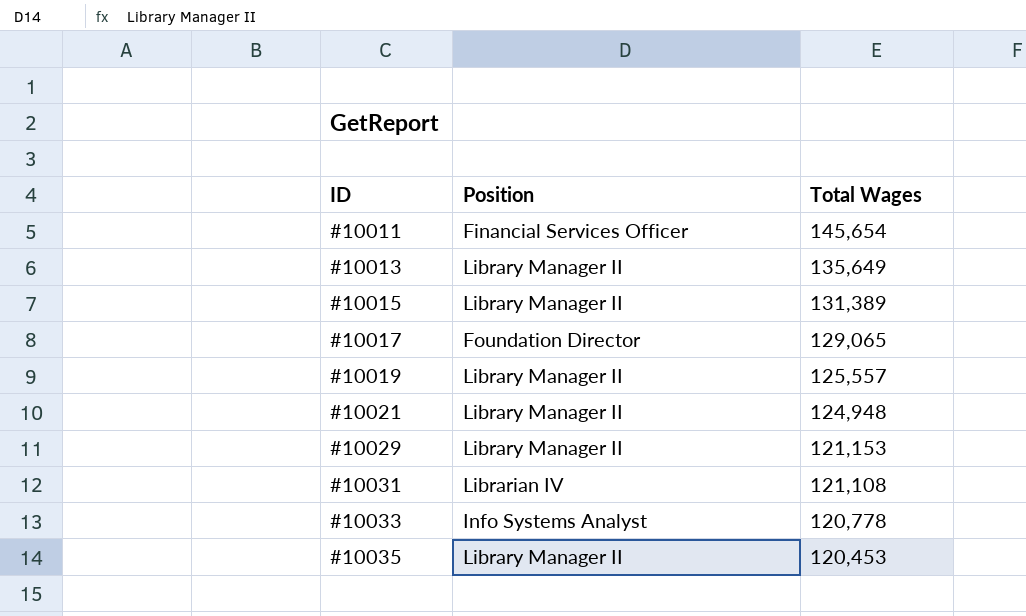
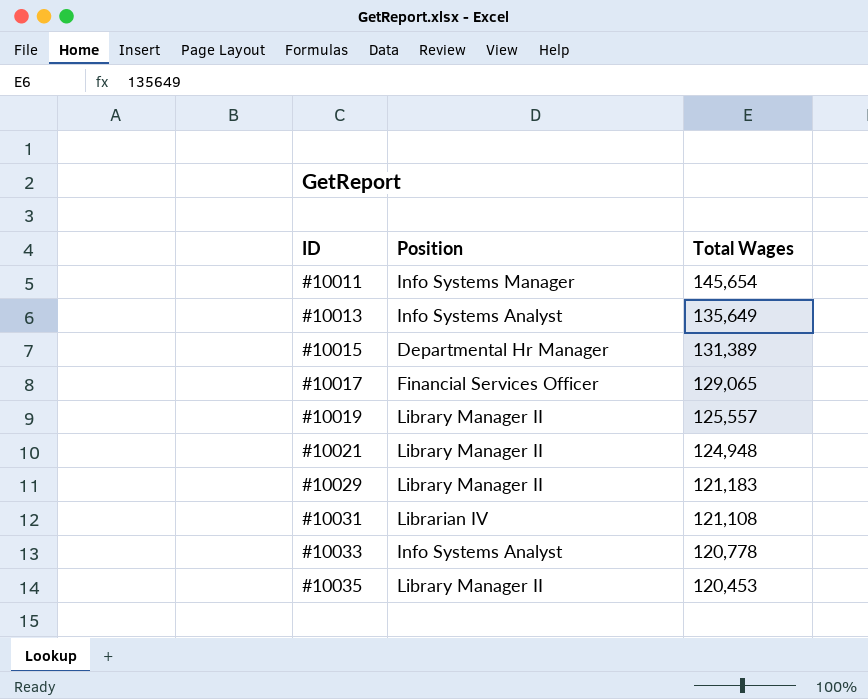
#10011 | Position: Financial Services Officer -> Info Systems Manager
#10013 | Position: Library Manager II -> Info Systems Analyst
#10015 | Position: Library Manager II -> Departmental Hr Manager
#10017 | Position: Foundation Director -> Financial Services Officer
#10029 | Total Wages: 121,153 -> 121,183

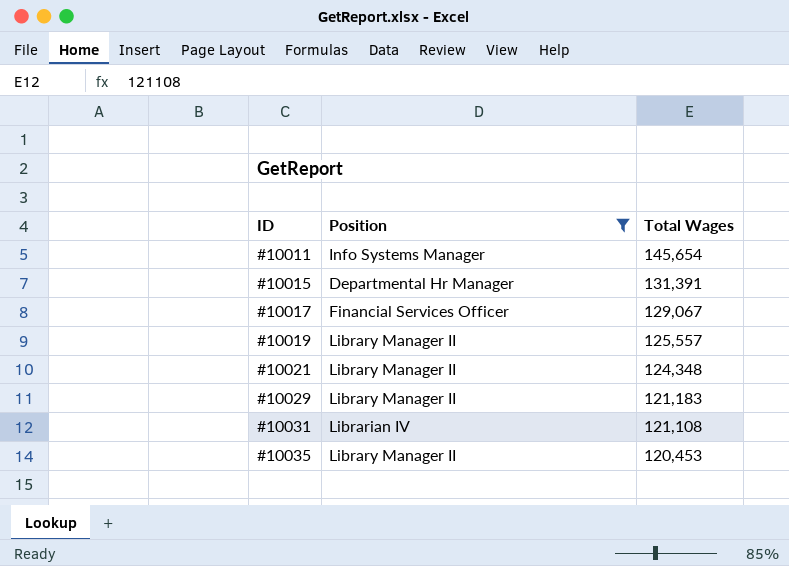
filter: none -> Position != Info Systems Analyst
#10015 | Total Wages: 131,389 -> 131,391
#10017 | Total Wages: 129,065 -> 129,067
#10021 | Total Wages: 124,948 -> 124,348

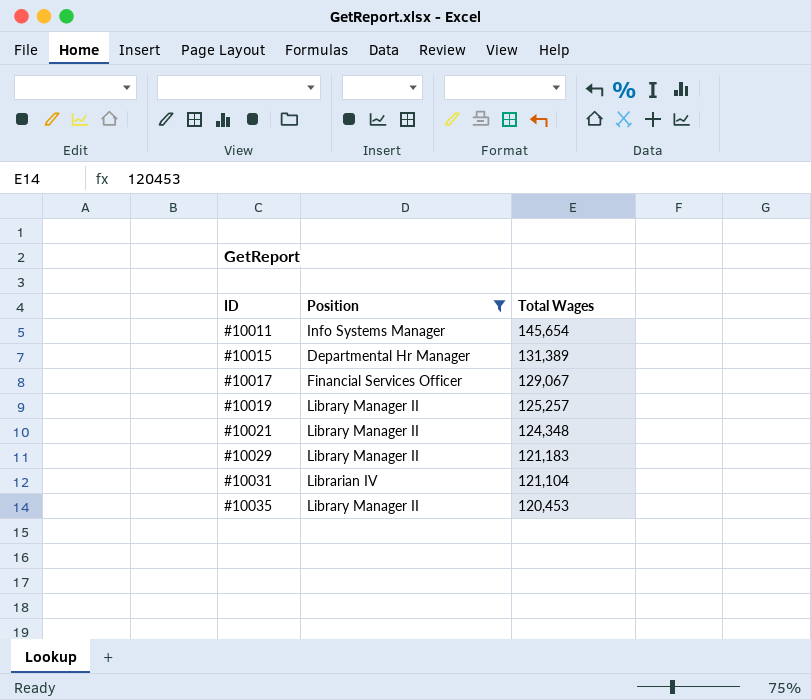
#10015 | Total Wages: 131,391 -> 131,389
#10019 | Total Wages: 125,557 -> 125,257
#10031 | Total Wages: 121,108 -> 121,104

